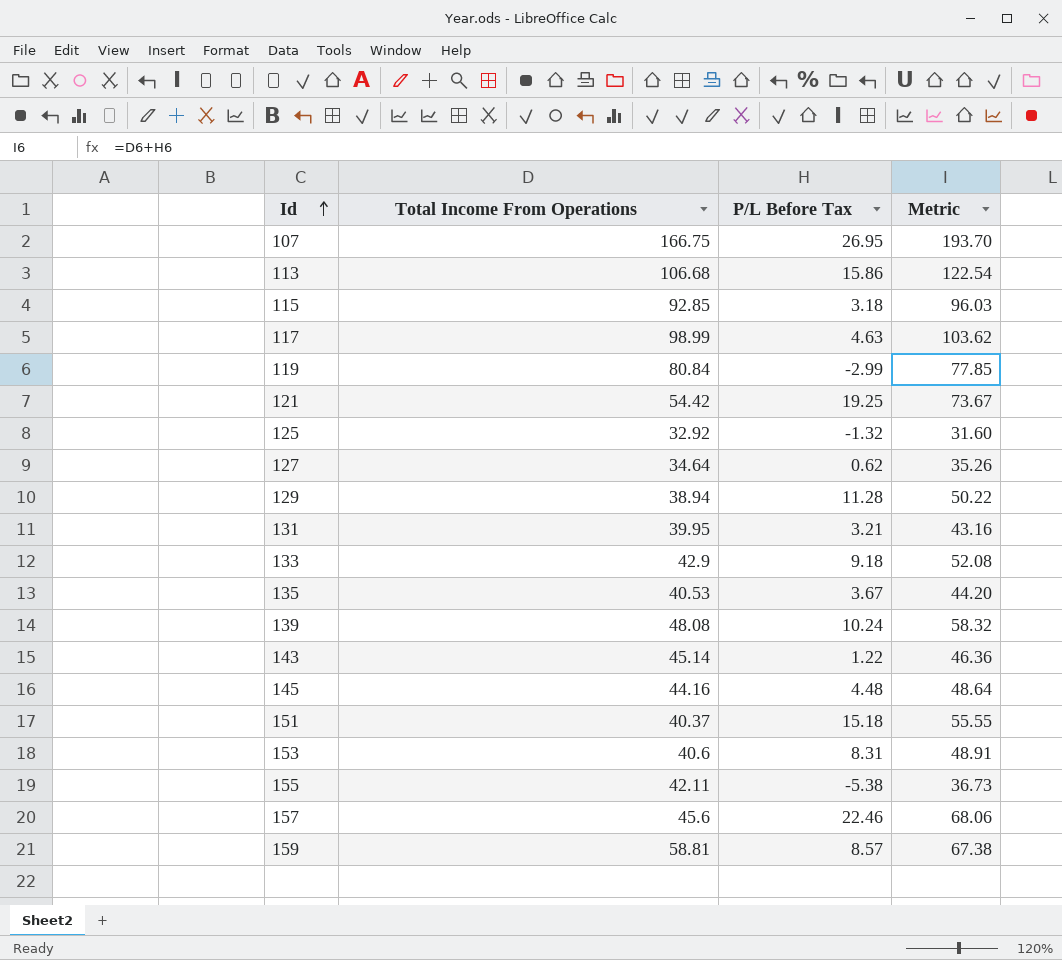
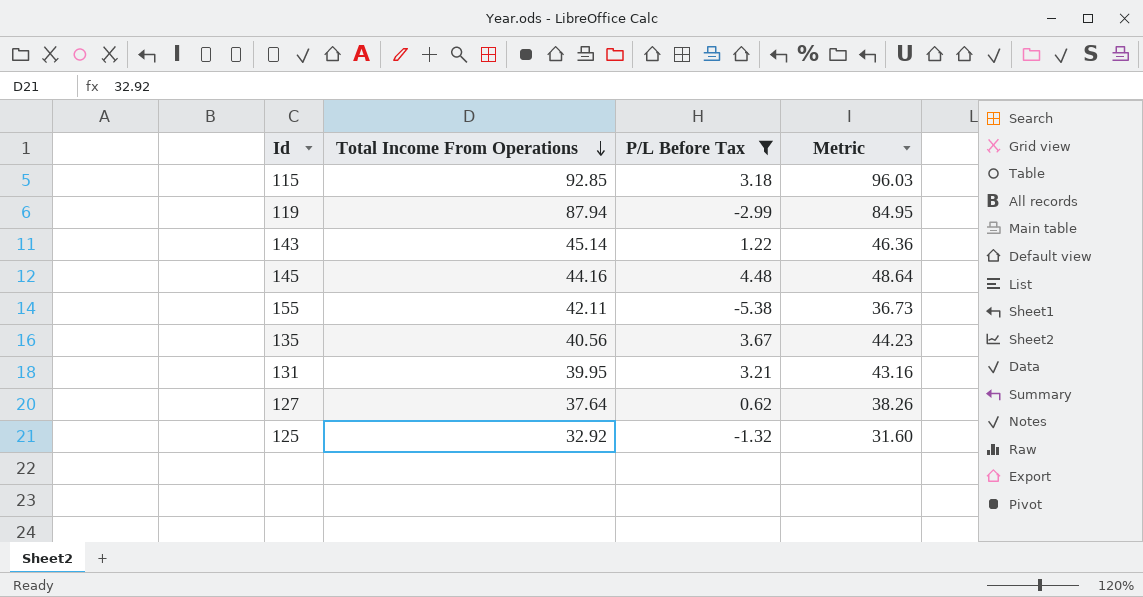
filter: none -> P/L Before Tax <= 4.48
row order: Id ascending -> Total Income From Operations descending
119 | Total Income From Operations: 80.84 -> 87.94
119 | Metric: 77.85 -> 84.95
135 | Total Income From Operations: 40.53 -> 40.56
135 | Metric: 44.20 -> 44.23
127 | Total Income From Operations: 34.64 -> 37.64
127 | Metric: 35.26 -> 38.26

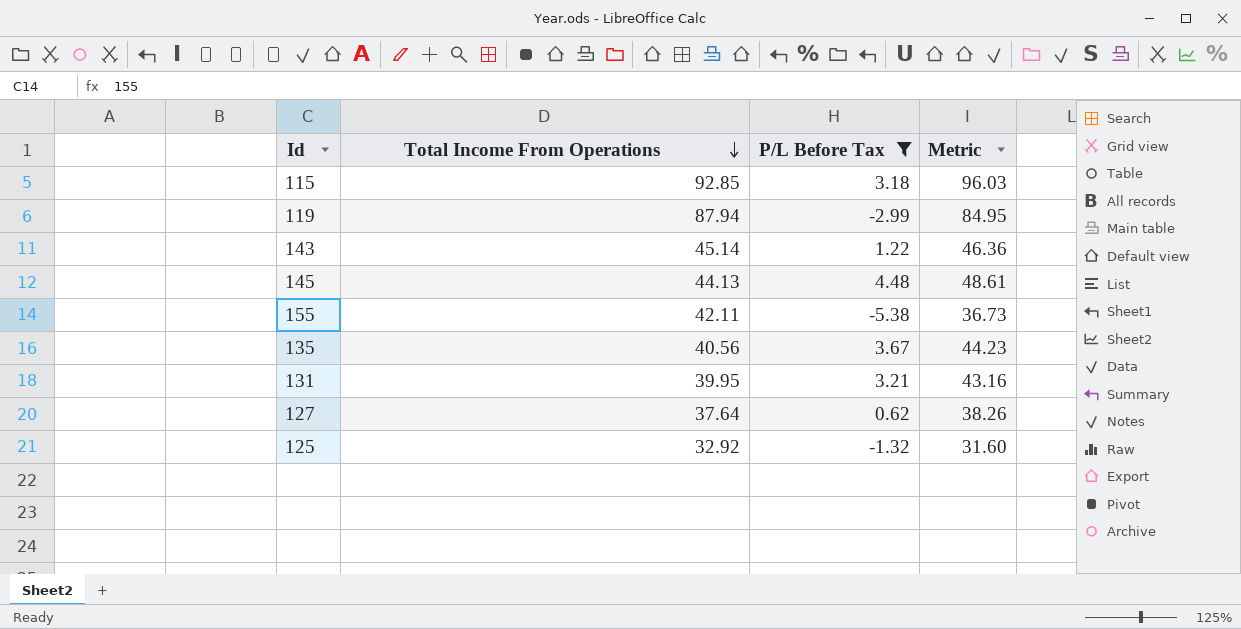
145 | Total Income From Operations: 44.16 -> 44.13
145 | Metric: 48.64 -> 48.61

